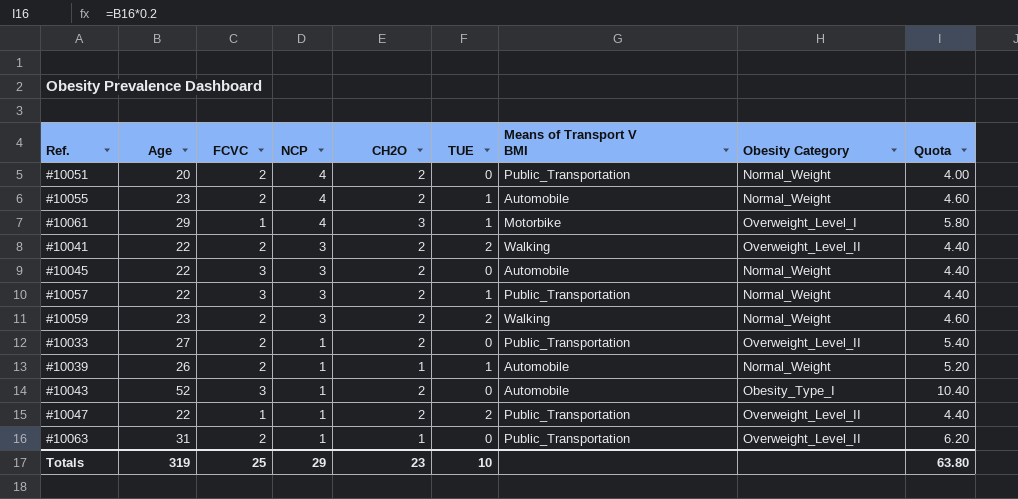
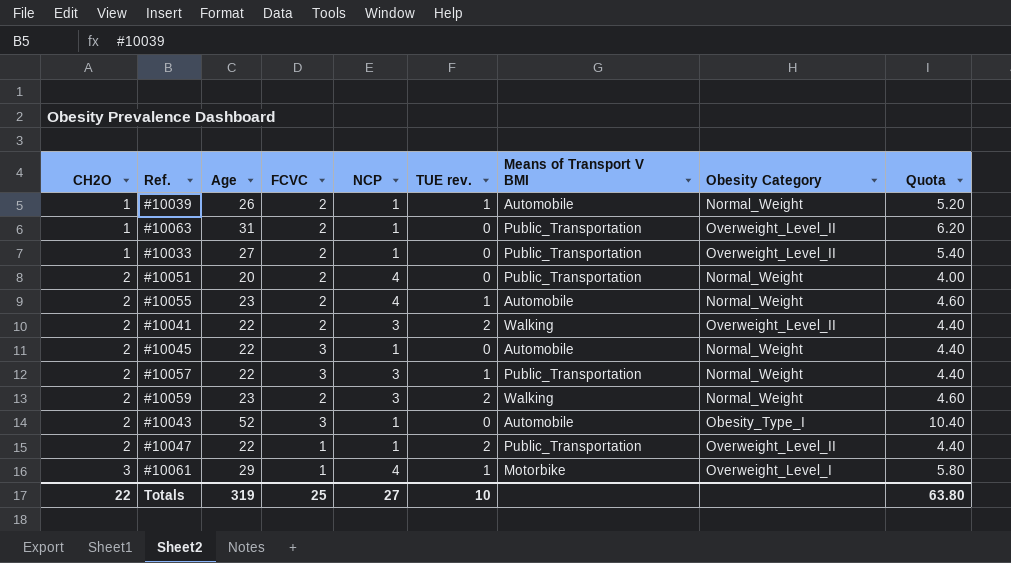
row order: NCP descending -> CH2O ascending
column CH2O | position: 5 -> 1
column name: TUE -> TUE rev.
#10033 | CH2O: 2 -> 1
#10045 | NCP: 3 -> 1
Totals | CH2O: 23 -> 22
Totals | NCP: 29 -> 27

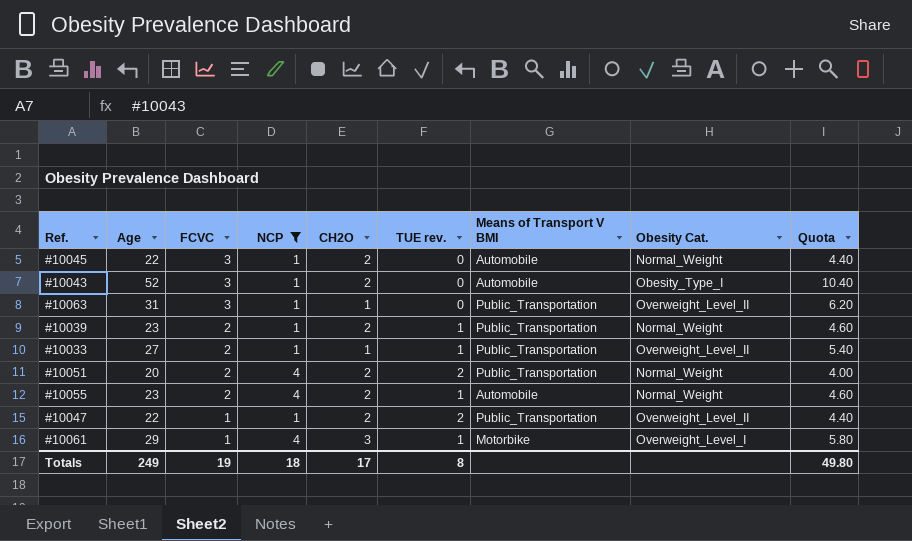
filter: none -> NCP != 3
row order: CH2O ascending -> FCVC descending
column CH2O | position: 1 -> 5
column name: Obesity Category -> Obesity Cat.
#10063 | FCVC: 2 -> 3
#10039 | Age: 26 -> 23
#10039 | CH2O: 1 -> 2
#10039 | Means of Transport V BMI: Automobile -> Public_Transportation
#10039 | Quota: 5.20 -> 4.60
#10033 | TUE rev.: 0 -> 1
#10051 | TUE rev.: 0 -> 2
Totals | Age: 319 -> 249
Totals | FCVC: 25 -> 19
Totals | NCP: 27 -> 18
Totals | CH2O: 22 -> 17
Totals | TUE rev.: 10 -> 8
Totals | Quota: 63.80 -> 49.80

